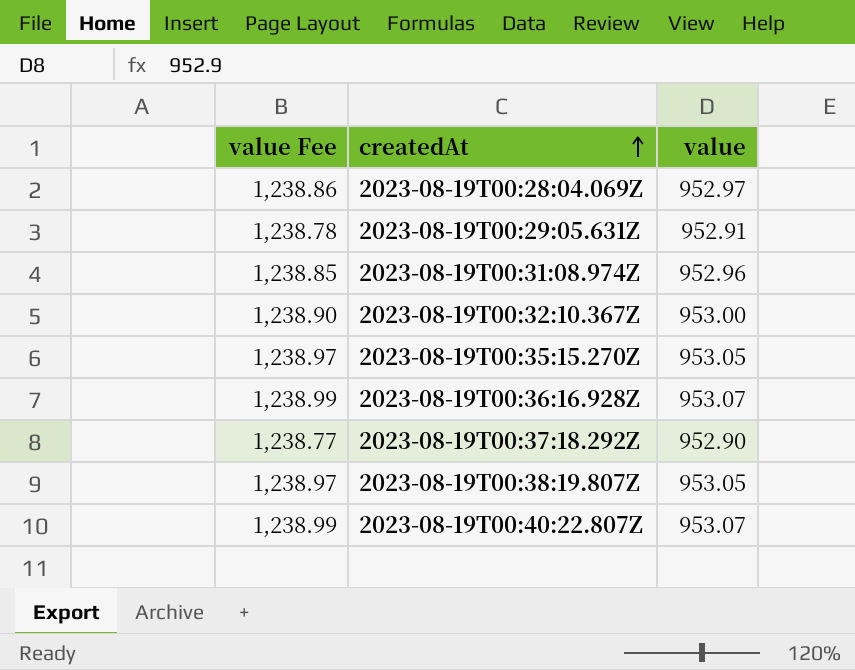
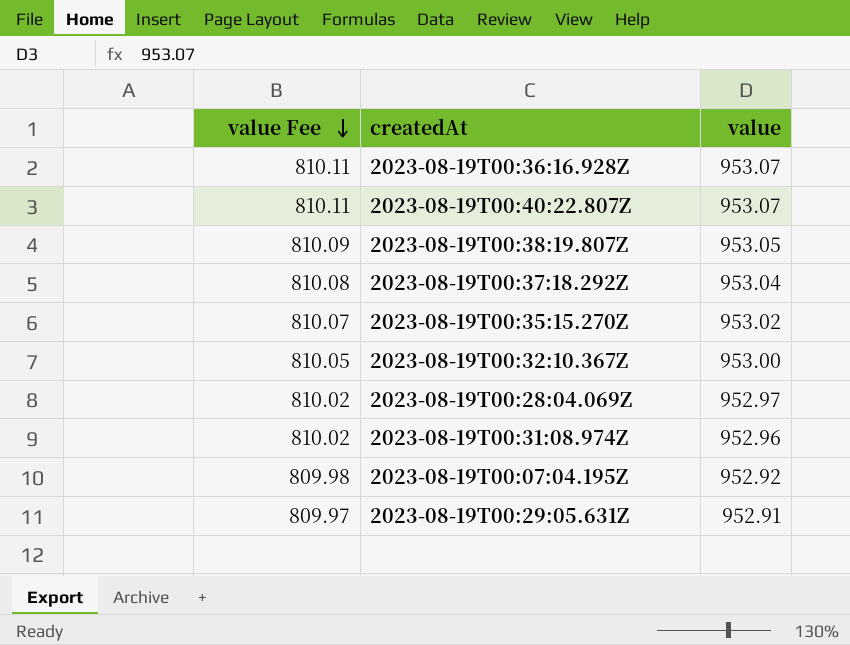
row order: createdAt ascending -> value Fee descending
column value Fee | formula: [value] * 1.3 -> [value] * 0.85
2023-08-19T00:37:18.292Z | value: 952.90 -> 953.04
2023-08-19T00:35:15.270Z | value: 953.05 -> 953.02
row 2023-08-19T00:07:04.195Z: none -> 809.98 | 952.92

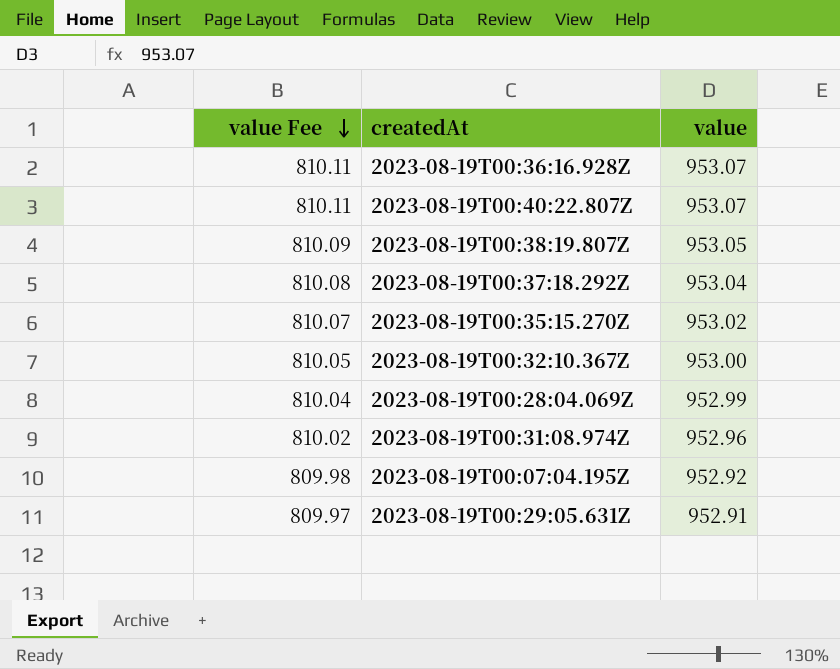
2023-08-19T00:28:04.069Z | value Fee: 810.02 -> 810.04
2023-08-19T00:28:04.069Z | value: 952.97 -> 952.99

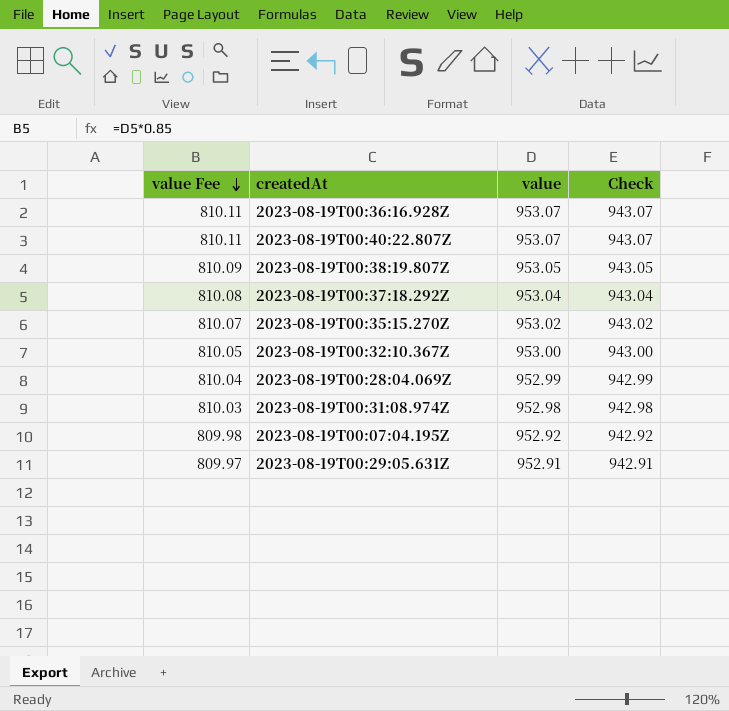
column Check | formula: none -> [value] - 10
2023-08-19T00:31:08.974Z | value Fee: 810.02 -> 810.03
2023-08-19T00:31:08.974Z | value: 952.96 -> 952.98

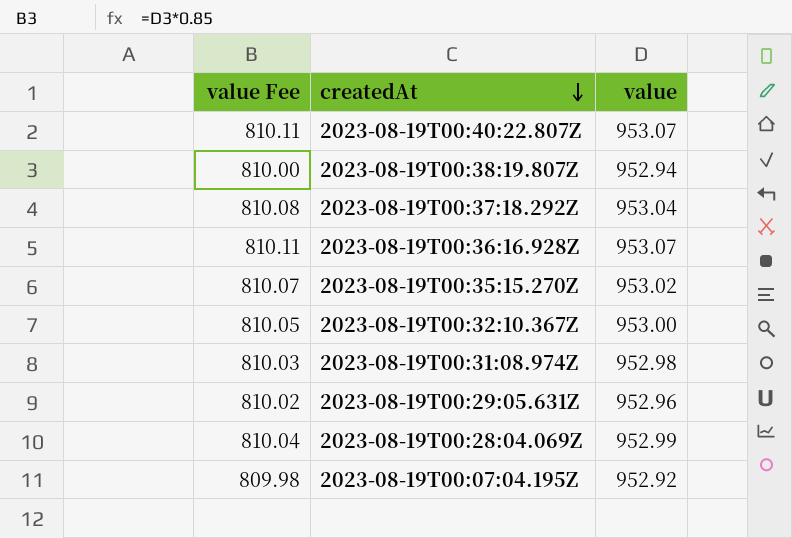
row order: value Fee descending -> createdAt descending
column Check | formula: [value] - 10 -> none
2023-08-19T00:38:19.807Z | value Fee: 810.09 -> 810.00
2023-08-19T00:38:19.807Z | value: 953.05 -> 952.94
2023-08-19T00:29:05.631Z | value Fee: 809.97 -> 810.02
2023-08-19T00:29:05.631Z | value: 952.91 -> 952.96

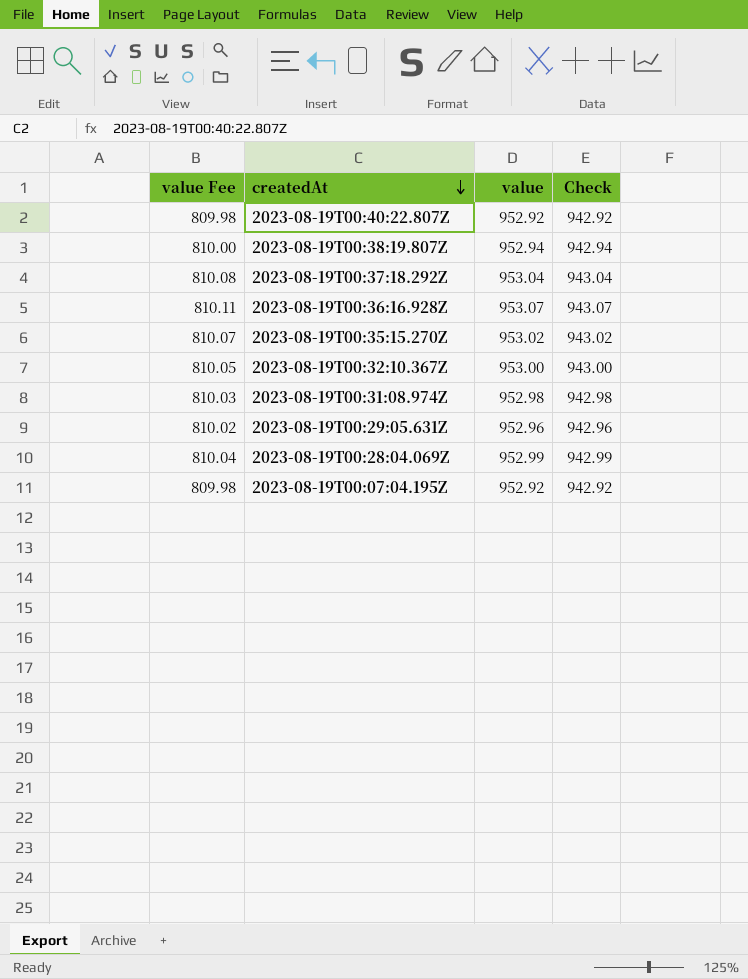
column Check | formula: none -> [value] - 10
2023-08-19T00:40:22.807Z | value Fee: 810.11 -> 809.98
2023-08-19T00:40:22.807Z | value: 953.07 -> 952.92

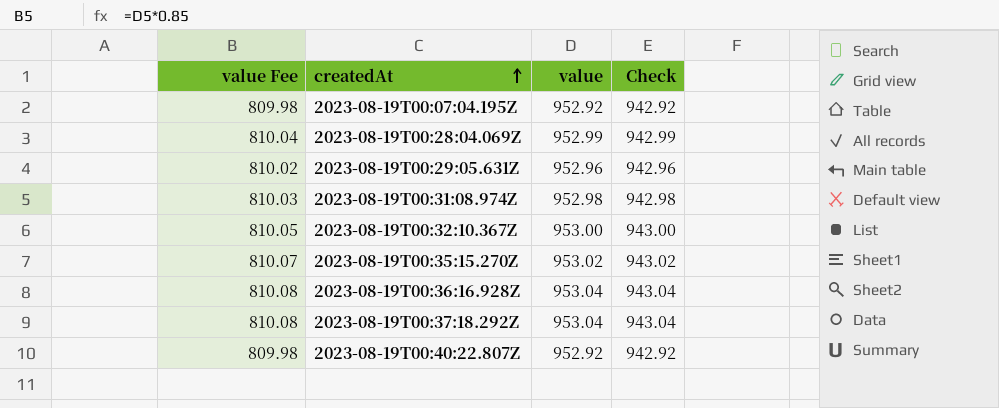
row order: createdAt descending -> createdAt ascending
row 2023-08-19T00:38:19.807Z: 810.00 | 952.94 | 942.94 -> none
2023-08-19T00:36:16.928Z | value Fee: 810.11 -> 810.08
2023-08-19T00:36:16.928Z | value: 953.07 -> 953.04
2023-08-19T00:36:16.928Z | Check: 943.07 -> 943.04

